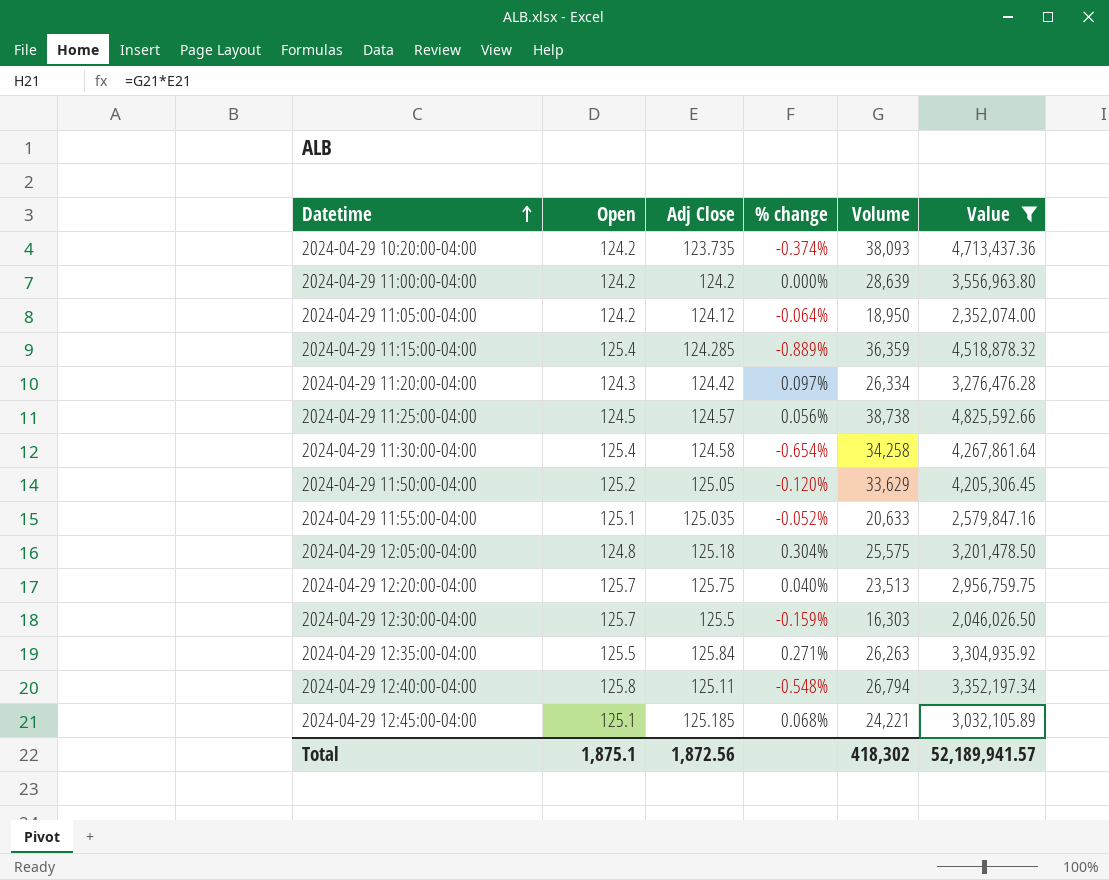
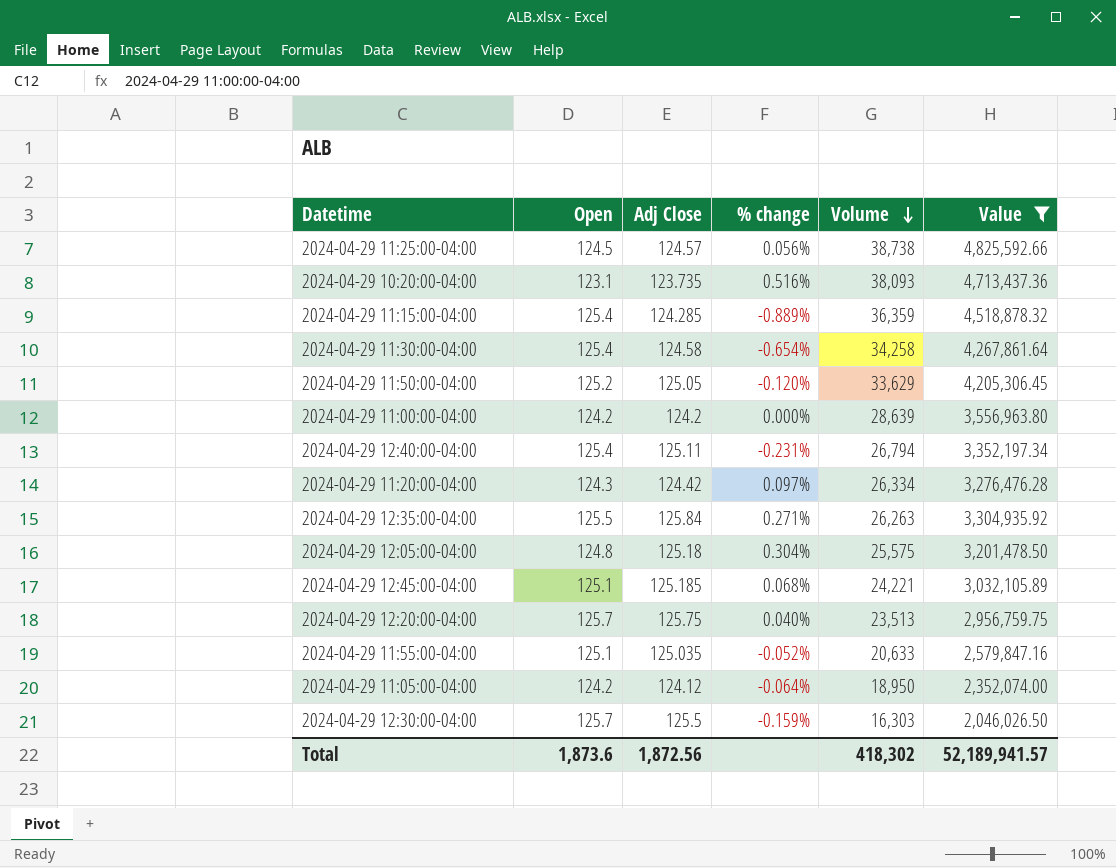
row order: Datetime ascending -> Volume descending
2024-04-29 10:20:00-04:00 | Open: 124.2 -> 123.1
2024-04-29 10:20:00-04:00 | % change: -0.374% -> 0.516%
2024-04-29 12:40:00-04:00 | Open: 125.8 -> 125.4
2024-04-29 12:40:00-04:00 | % change: -0.548% -> -0.231%
Total | Open: 1,875.1 -> 1,873.6

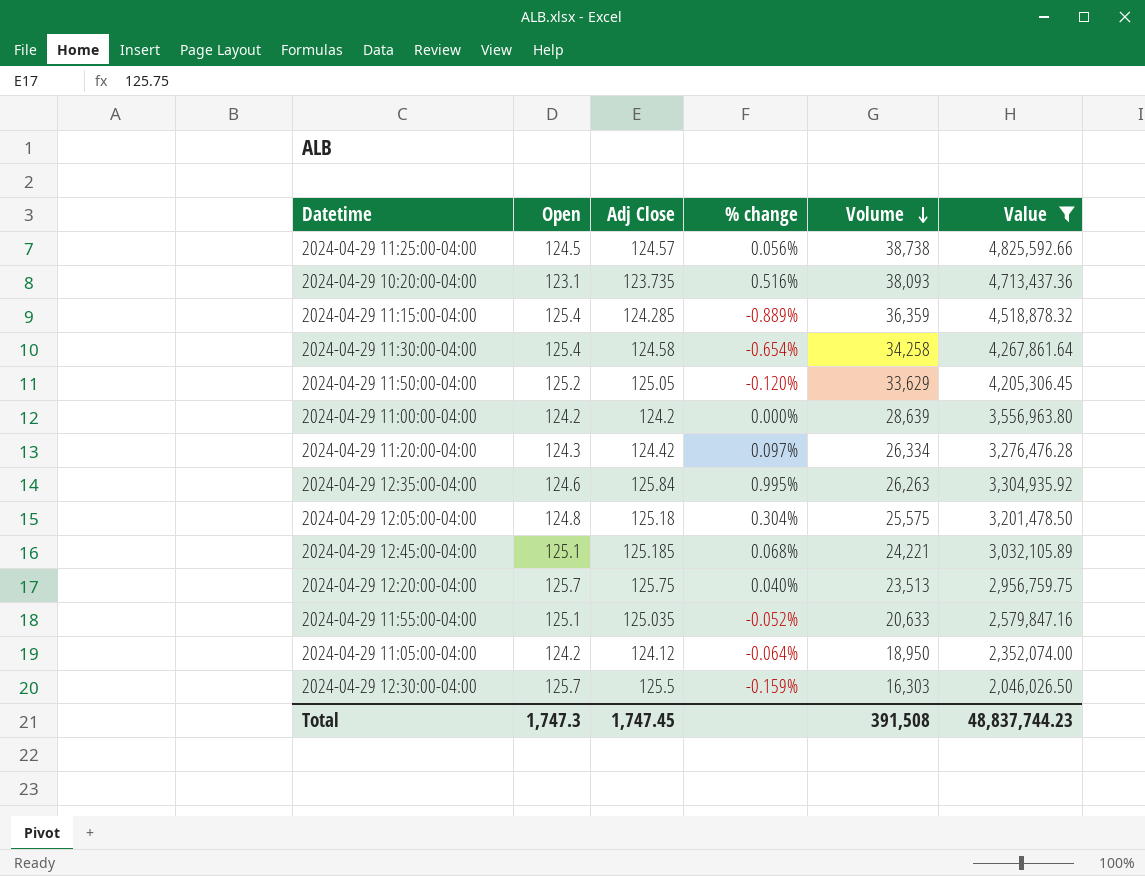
row 2024-04-29 12:40:00-04:00: 125.4 | 125.11 | -0.231% | 26,794 | 3,352,197.34 -> none
2024-04-29 12:35:00-04:00 | Open: 125.5 -> 124.6
2024-04-29 12:35:00-04:00 | % change: 0.271% -> 0.995%
Total | Open: 1,873.6 -> 1,747.3
Total | Adj Close: 1,872.56 -> 1,747.45
Total | Volume: 418,302 -> 391,508
Total | Value: 52,189,941.57 -> 48,837,744.23

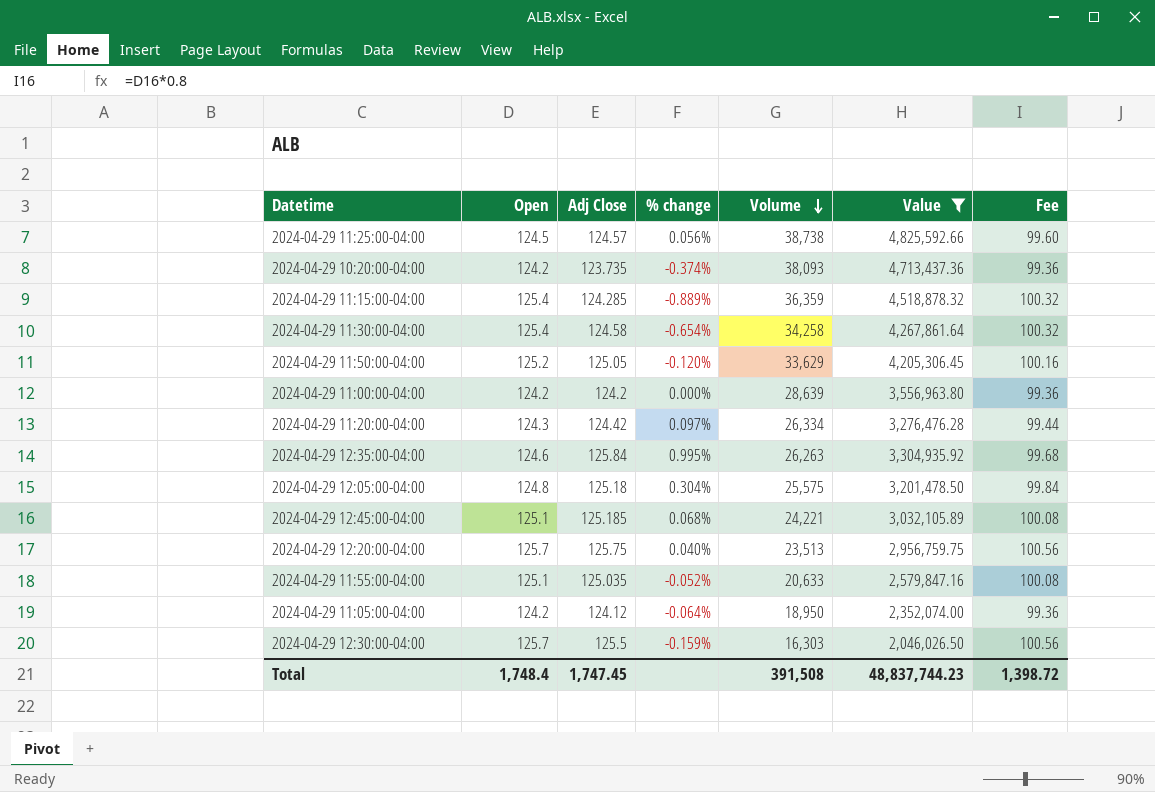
column Fee | formula: none -> [Open] * 0.8
2024-04-29 10:20:00-04:00 | Open: 123.1 -> 124.2
2024-04-29 10:20:00-04:00 | % change: 0.516% -> -0.374%
Total | Open: 1,747.3 -> 1,748.4

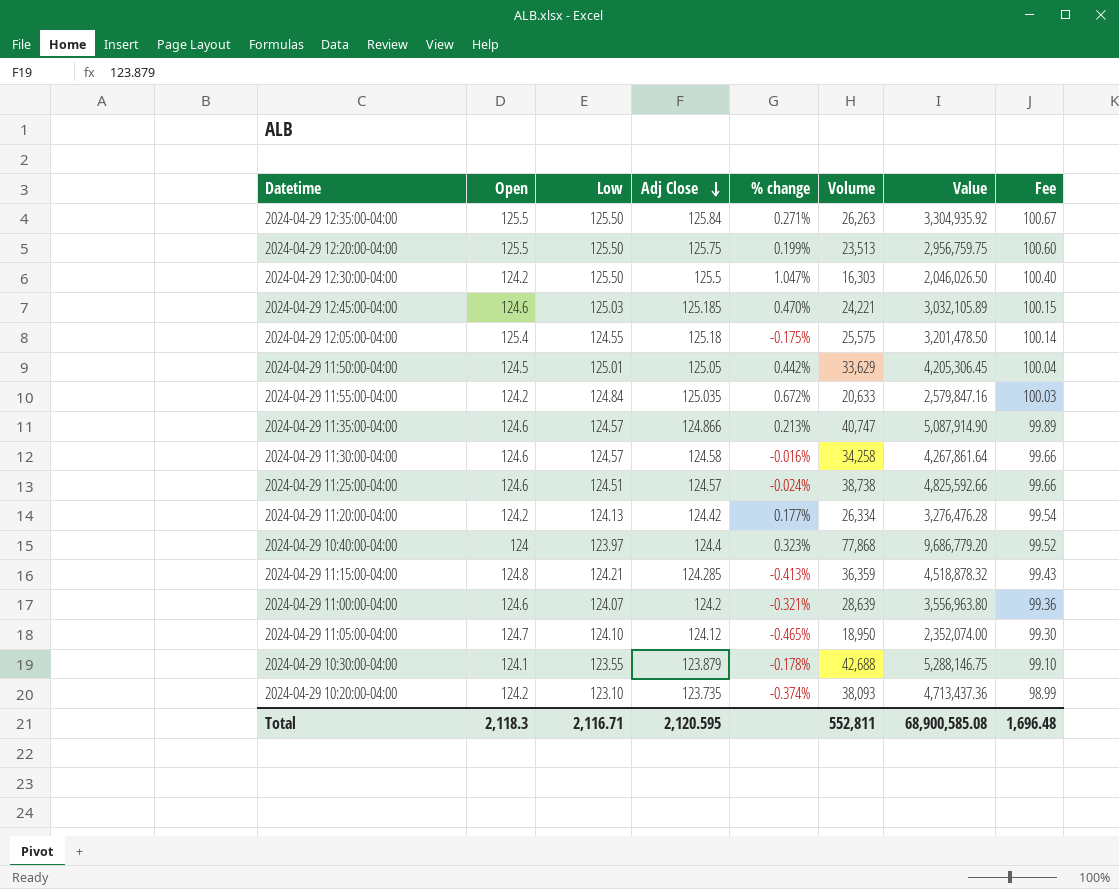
filter: Value <= 4,825,592.66 -> none
row order: Volume descending -> Adj Close descending
column Low | position: none -> 3
column Fee | formula: [Open] * 0.8 -> [Adj Close] * 0.8
2024-04-29 12:35:00-04:00 | Open: 124.6 -> 125.5
2024-04-29 12:35:00-04:00 | % change: 0.995% -> 0.271%
2024-04-29 12:20:00-04:00 | Open: 125.7 -> 125.5
2024-04-29 12:20:00-04:00 | % change: 0.040% -> 0.199%
2024-04-29 12:30:00-04:00 | Open: 125.7 -> 124.2
2024-04-29 12:30:00-04:00 | % change: -0.159% -> 1.047%
2024-04-29 12:45:00-04:00 | Open: 125.1 -> 124.6
2024-04-29 12:45:00-04:00 | % change: 0.068% -> 0.470%
2024-04-29 12:05:00-04:00 | Open: 124.8 -> 125.4
2024-04-29 12:05:00-04:00 | % change: 0.304% -> -0.175%
2024-04-29 11:50:00-04:00 | Open: 125.2 -> 124.5
2024-04-29 11:50:00-04:00 | % change: -0.120% -> 0.442%
2024-04-29 11:55:00-04:00 | Open: 125.1 -> 124.2
2024-04-29 11:55:00-04:00 | % change: -0.052% -> 0.672%
2024-04-29 11:30:00-04:00 | Open: 125.4 -> 124.6
2024-04-29 11:30:00-04:00 | % change: -0.654% -> -0.016%
2024-04-29 11:25:00-04:00 | Open: 124.5 -> 124.6
2024-04-29 11:25:00-04:00 | % change: 0.056% -> -0.024%
2024-04-29 11:20:00-04:00 | Open: 124.3 -> 124.2
2024-04-29 11:20:00-04:00 | % change: 0.097% -> 0.177%
2024-04-29 11:15:00-04:00 | Open: 125.4 -> 124.8
2024-04-29 11:15:00-04:00 | % change: -0.889% -> -0.413%
2024-04-29 11:00:00-04:00 | Open: 124.2 -> 124.6
2024-04-29 11:00:00-04:00 | % change: 0.000% -> -0.321%
2024-04-29 11:05:00-04:00 | Open: 124.2 -> 124.7
2024-04-29 11:05:00-04:00 | % change: -0.064% -> -0.465%
Total | Open: 1,748.4 -> 2,118.3
Total | Adj Close: 1,747.45 -> 2,120.595
Total | Volume: 391,508 -> 552,811
Total | Value: 48,837,744.23 -> 68,900,585.08
Total | Fee: 1,398.72 -> 1,696.48

